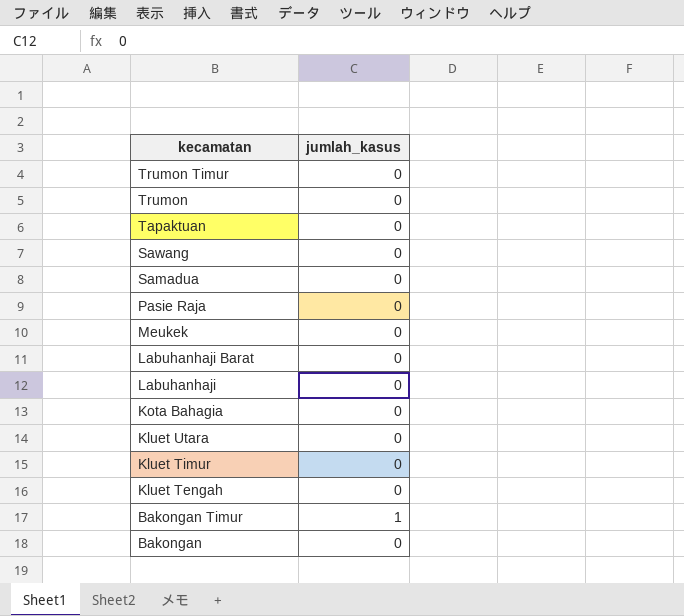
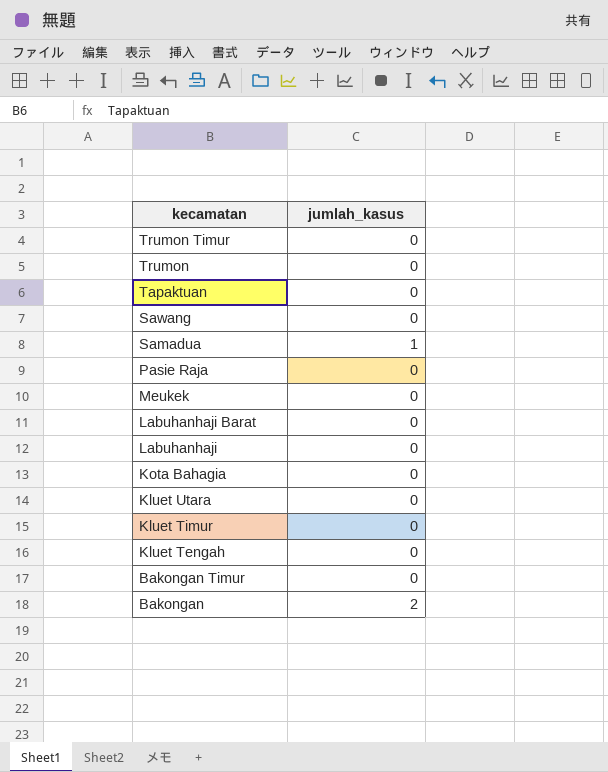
Samadua | jumlah_kasus: 0 -> 1
Bakongan Timur | jumlah_kasus: 1 -> 0
Bakongan | jumlah_kasus: 0 -> 2

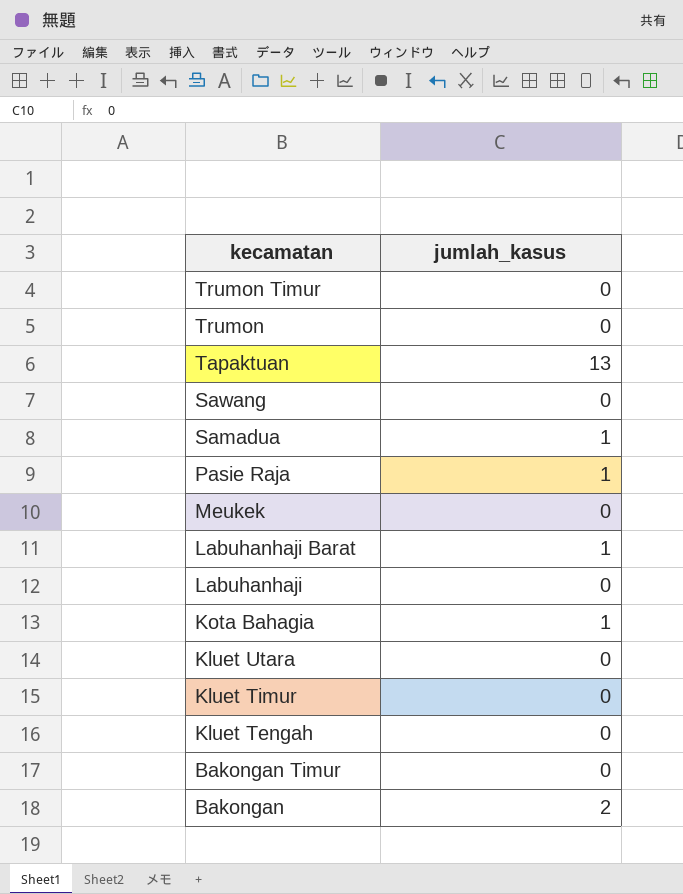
Tapaktuan | jumlah_kasus: 0 -> 13
Pasie Raja | jumlah_kasus: 0 -> 1
Labuhanhaji Barat | jumlah_kasus: 0 -> 1
Kota Bahagia | jumlah_kasus: 0 -> 1

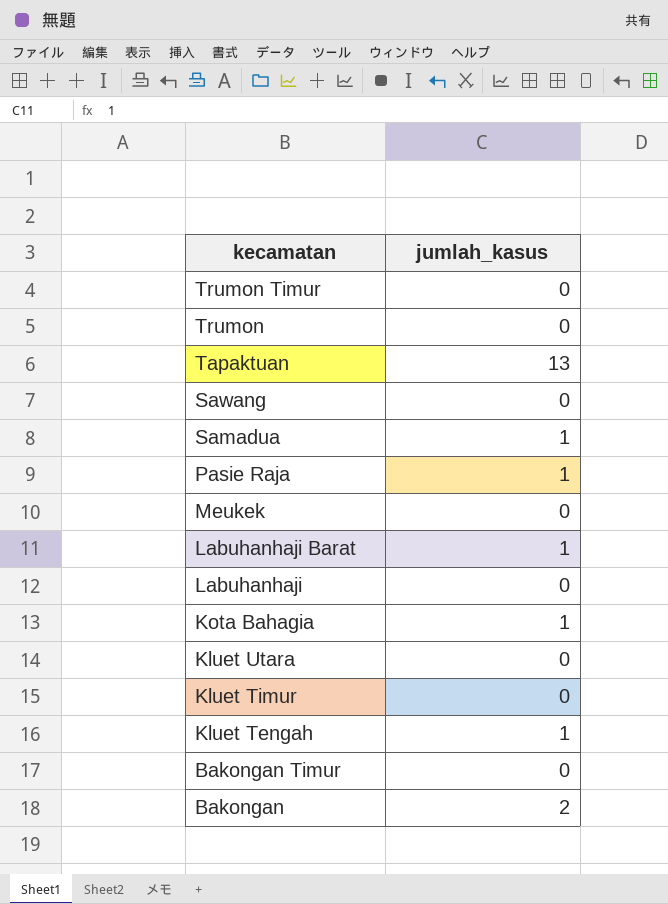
Kluet Tengah | jumlah_kasus: 0 -> 1

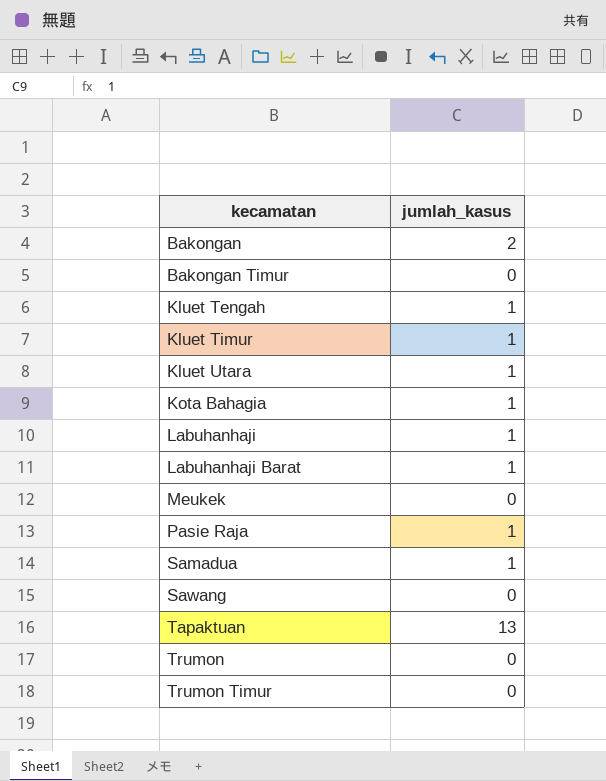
row order: kecamatan descending -> kecamatan ascending
Kluet Timur | jumlah_kasus: 0 -> 1
Kluet Utara | jumlah_kasus: 0 -> 1
Labuhanhaji | jumlah_kasus: 0 -> 1

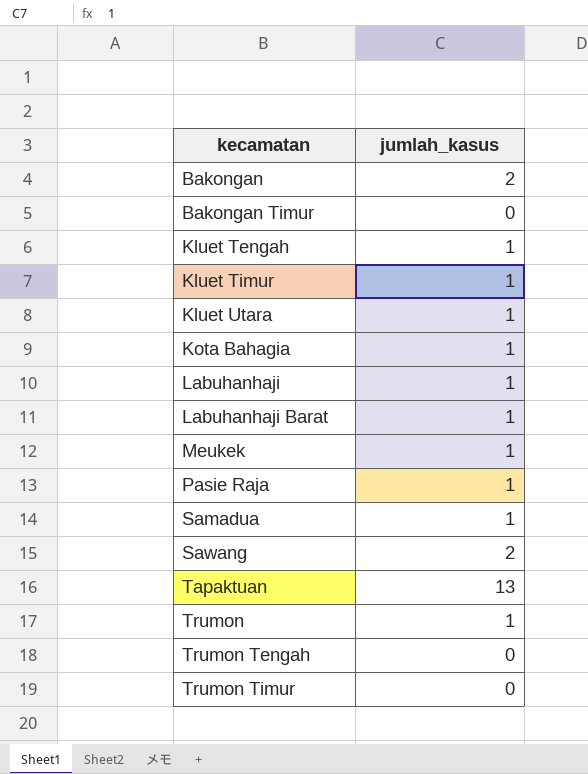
Meukek | jumlah_kasus: 0 -> 1
Sawang | jumlah_kasus: 0 -> 2
Trumon | jumlah_kasus: 0 -> 1
row Trumon Tengah: none -> 0

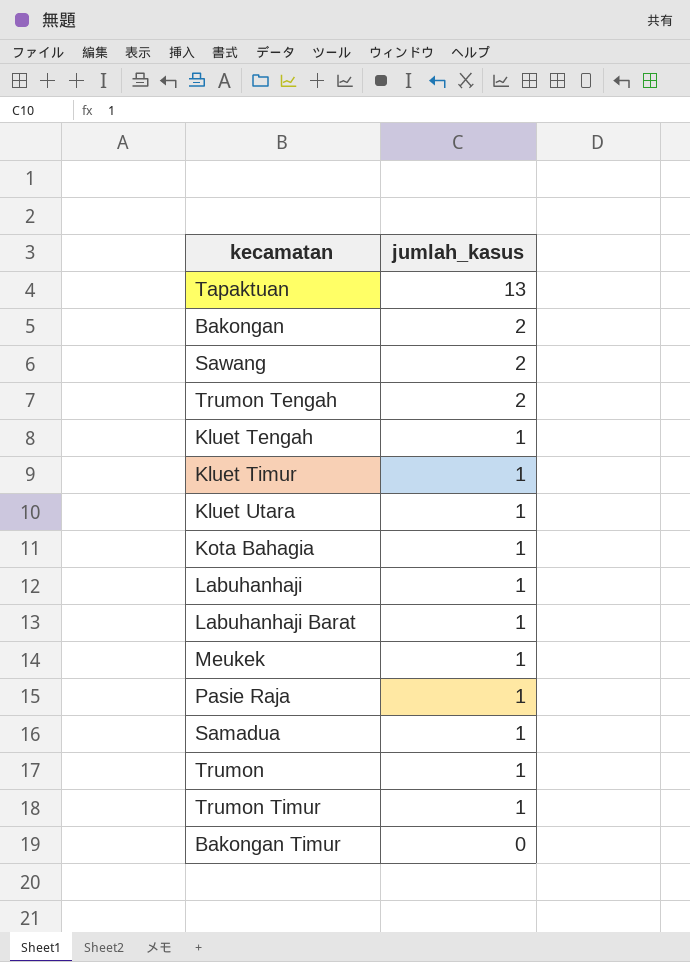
row order: kecamatan ascending -> jumlah_kasus descending
Trumon Tengah | jumlah_kasus: 0 -> 2
Trumon Timur | jumlah_kasus: 0 -> 1

